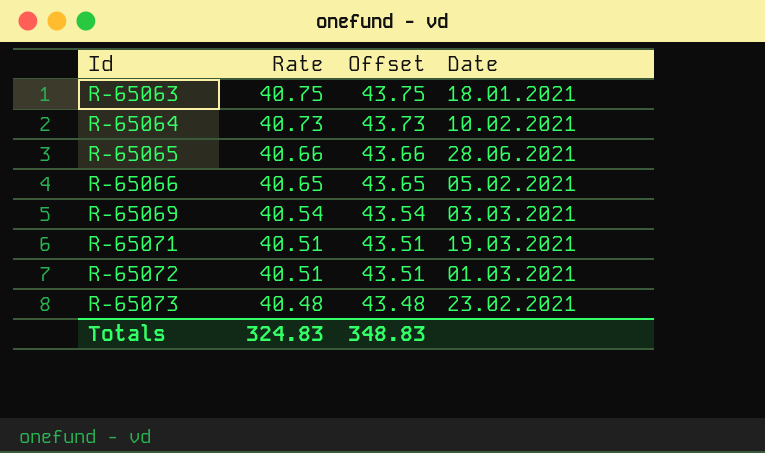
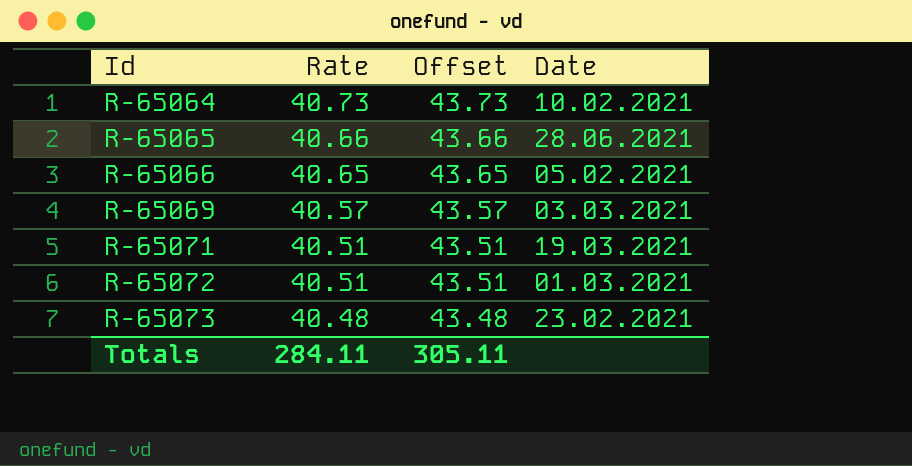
row R-65063: 40.75 | 43.75 | 18.01.2021 -> none
R-65069 | Rate: 40.54 -> 40.57
R-65069 | Offset: 43.54 -> 43.57
Totals | Rate: 324.83 -> 284.11
Totals | Offset: 348.83 -> 305.11

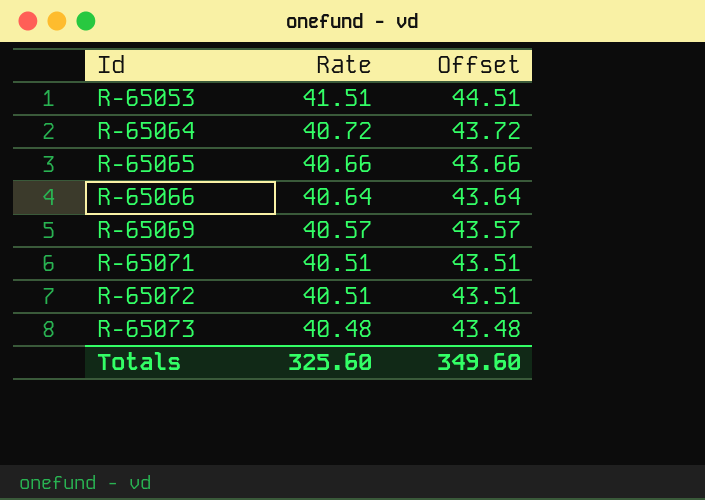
column Date | position: 4 -> none
row R-65053: none -> 41.51 | 44.51
R-65064 | Rate: 40.73 -> 40.72
R-65064 | Offset: 43.73 -> 43.72
R-65066 | Rate: 40.65 -> 40.64
R-65066 | Offset: 43.65 -> 43.64
Totals | Rate: 284.11 -> 325.60
Totals | Offset: 305.11 -> 349.60

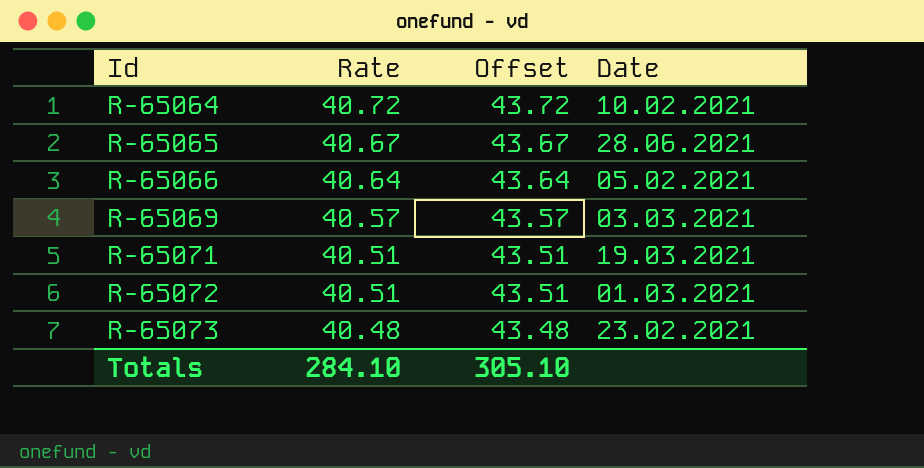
column Date | position: none -> 4
row R-65053: 41.51 | 44.51 -> none
R-65065 | Rate: 40.66 -> 40.67
R-65065 | Offset: 43.66 -> 43.67
Totals | Rate: 325.60 -> 284.10
Totals | Offset: 349.60 -> 305.10

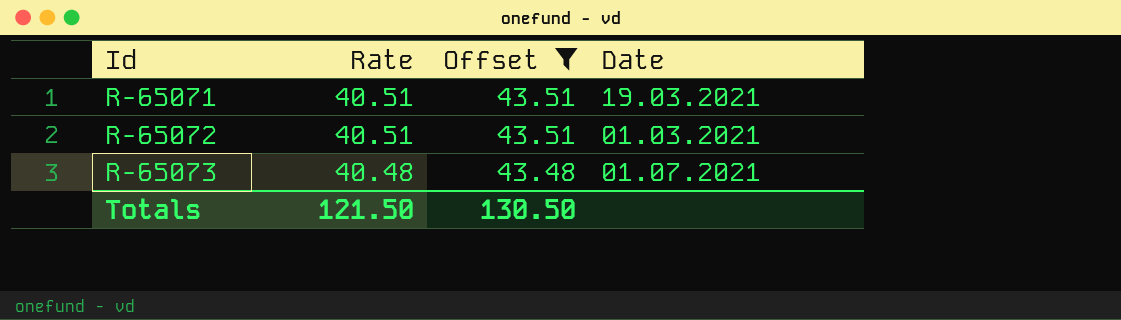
filter: none -> Offset <= 43.51
R-65073 | Date: 23.02.2021 -> 01.07.2021
Totals | Rate: 284.10 -> 121.50
Totals | Offset: 305.10 -> 130.50

